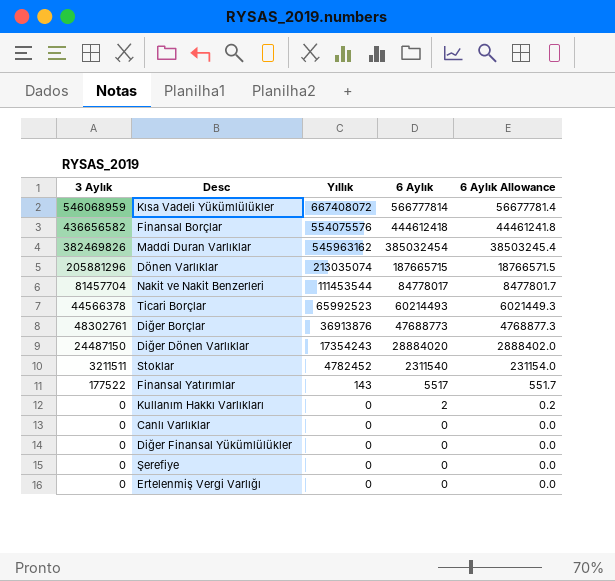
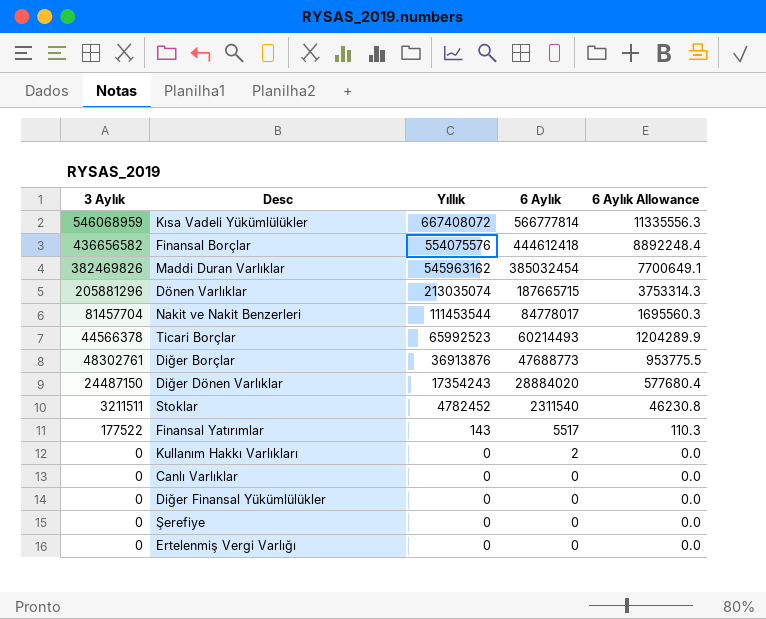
column 6 Aylık Allowance | formula: [6 Aylık] * 0.1 -> [6 Aylık] * 0.02

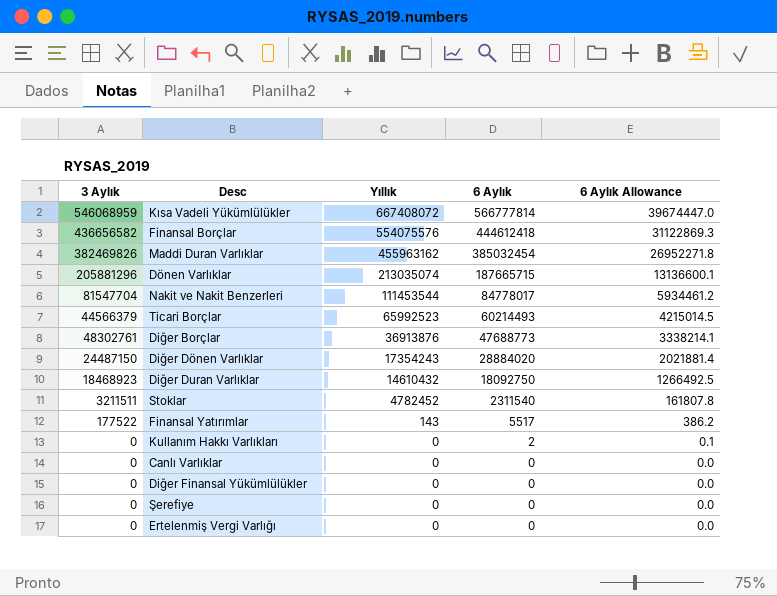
column 6 Aylık Allowance | formula: [6 Aylık] * 0.02 -> [6 Aylık] * 0.07
Maddi Duran Varlıklar | Yıllık: 545963162 -> 455963162
Nakit ve Nakit Benzerleri | 3 Aylık: 81457704 -> 81547704
Ticari Borçlar | 3 Aylık: 44566378 -> 44566379
row Diğer Duran Varlıklar: none -> 18468923 | 14610432 | 18092750 | 1266492.5

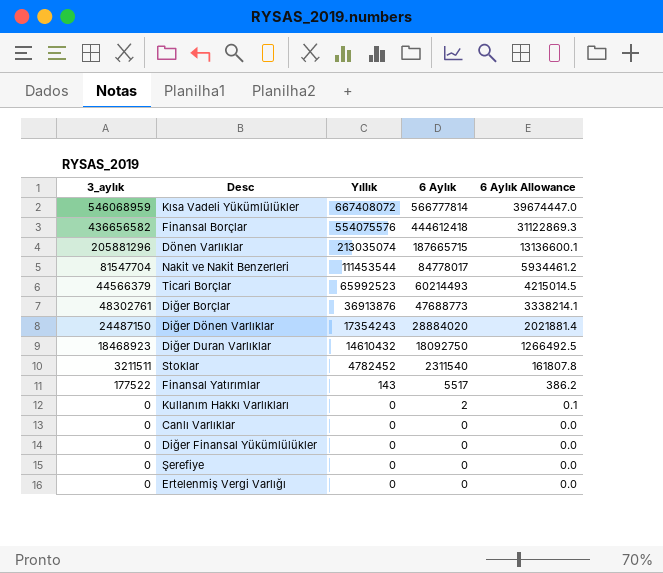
column name: 3 Aylık -> 3_aylık
row Maddi Duran Varlıklar: 382469826 | 455963162 | 385032454 | 26952271.8 -> none

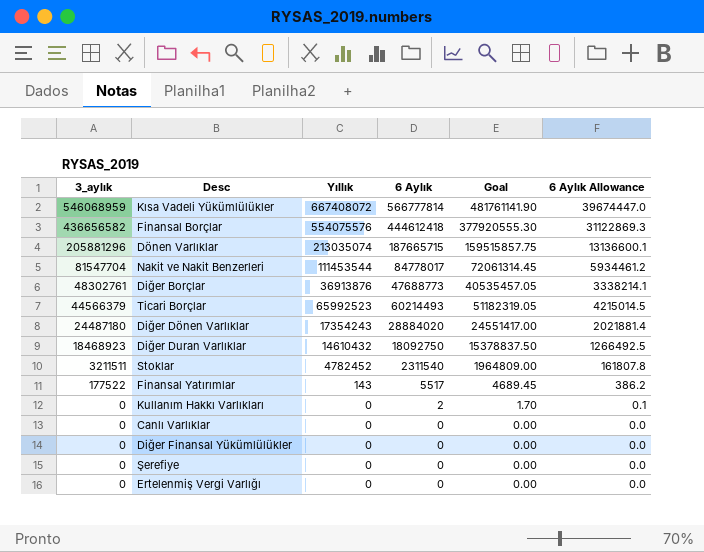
row order: Yıllık descending -> 3_aylık descending
column Goal | formula: none -> [6 Aylık] * 0.85
Diğer Dönen Varlıklar | 3_aylık: 24487150 -> 24487180

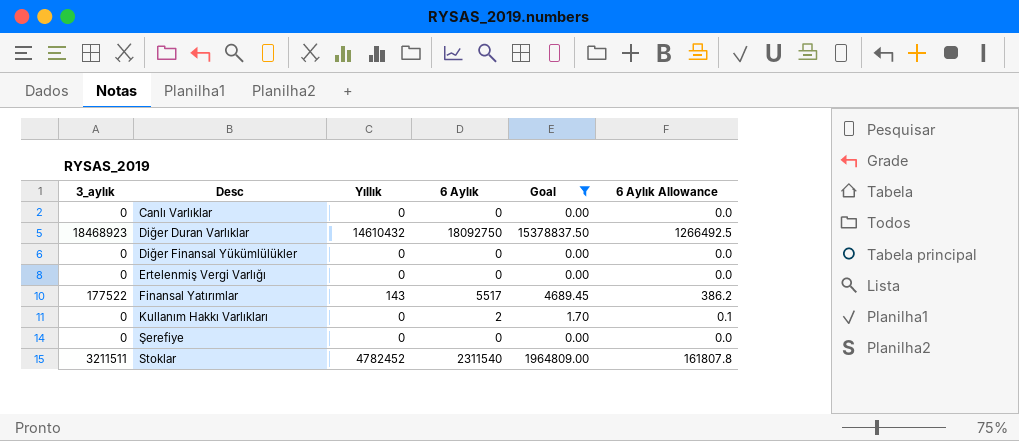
filter: none -> Goal <= 15378837.50
row order: 3_aylık descending -> Desc ascending

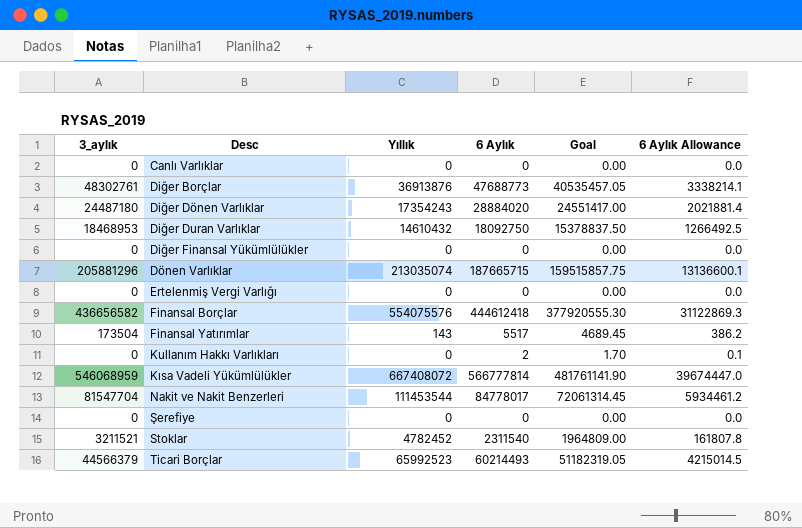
filter: Goal <= 15378837.50 -> none
Diğer Duran Varlıklar | 3_aylık: 18468923 -> 18468953
Finansal Yatırımlar | 3_aylık: 177522 -> 173504
Stoklar | 3_aylık: 3211511 -> 3211521

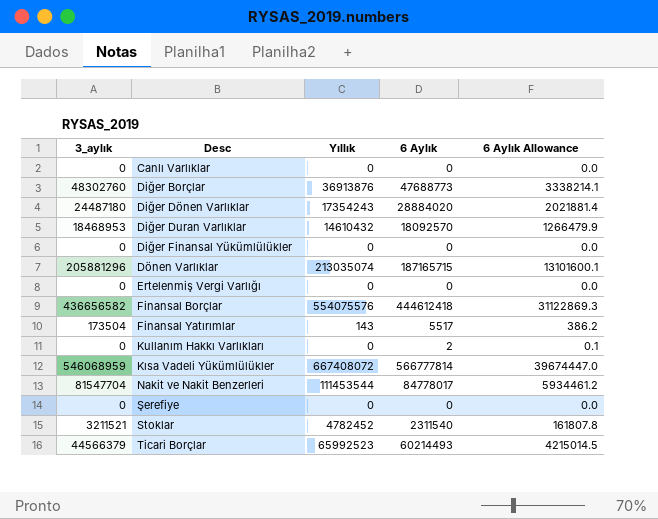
column Goal | formula: [6 Aylık] * 0.85 -> none
Diğer Borçlar | 3_aylık: 48302761 -> 48302760
Diğer Duran Varlıklar | 6 Aylık: 18092750 -> 18092570
Diğer Duran Varlıklar | 6 Aylık Allowance: 1266492.5 -> 1266479.9
Dönen Varlıklar | 6 Aylık: 187665715 -> 187165715
Dönen Varlıklar | 6 Aylık Allowance: 13136600.1 -> 13101600.1

